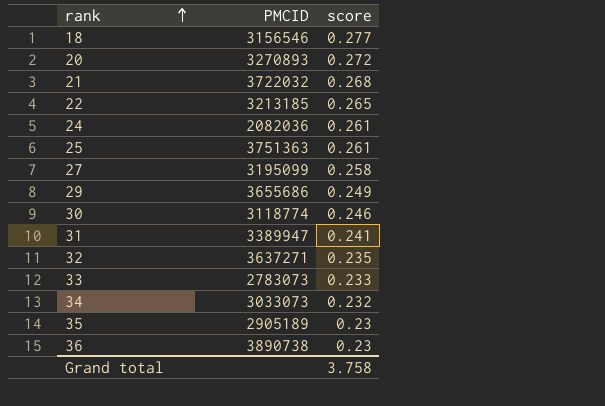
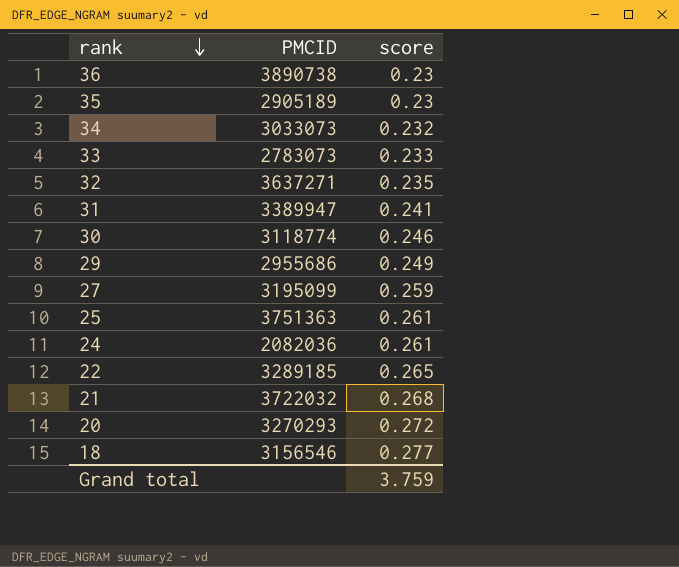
row order: rank ascending -> rank descending
29 | PMCID: 3655686 -> 2955686
27 | score: 0.258 -> 0.259
22 | PMCID: 3213185 -> 3289185
20 | PMCID: 3270893 -> 3270293
Grand total | score: 3.758 -> 3.759

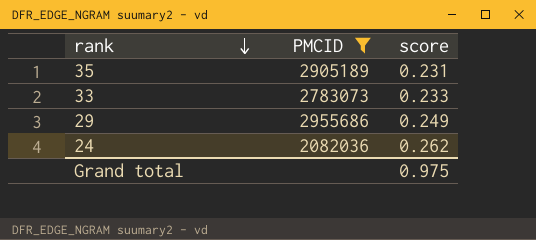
filter: none -> PMCID <= 2955686
35 | score: 0.23 -> 0.231
24 | score: 0.261 -> 0.262
Grand total | score: 3.759 -> 0.975

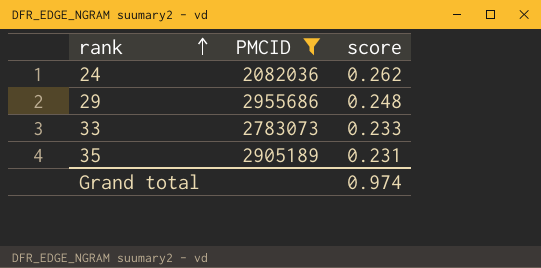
row order: rank descending -> rank ascending
29 | score: 0.249 -> 0.248
Grand total | score: 0.975 -> 0.974

